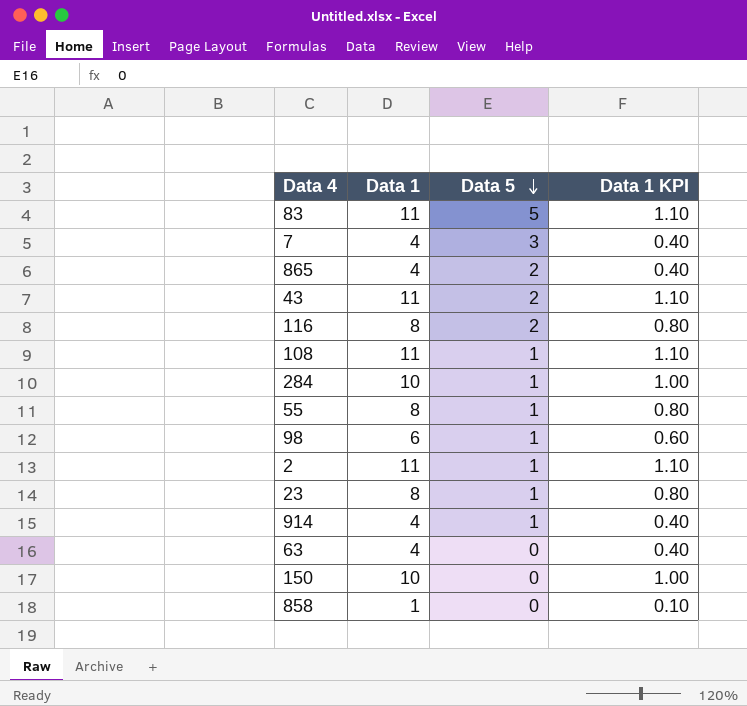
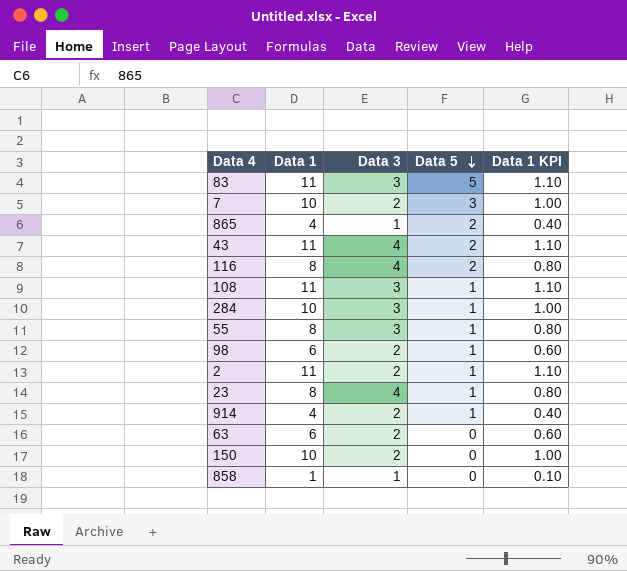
column Data 3 | position: none -> 3
7 | Data 1: 4 -> 10
7 | Data 1 KPI: 0.40 -> 1.00
63 | Data 1: 4 -> 6
63 | Data 1 KPI: 0.40 -> 0.60

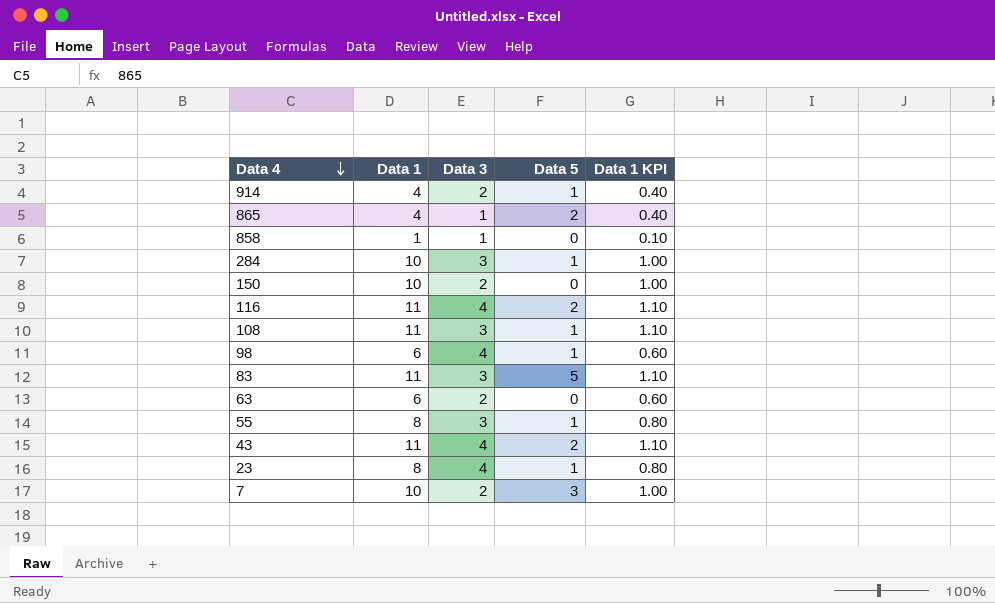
row order: Data 5 descending -> Data 4 descending
row 2: 11 | 2 | 1 | 1.10 -> none
116 | Data 1: 8 -> 11
116 | Data 1 KPI: 0.80 -> 1.10
98 | Data 3: 2 -> 4

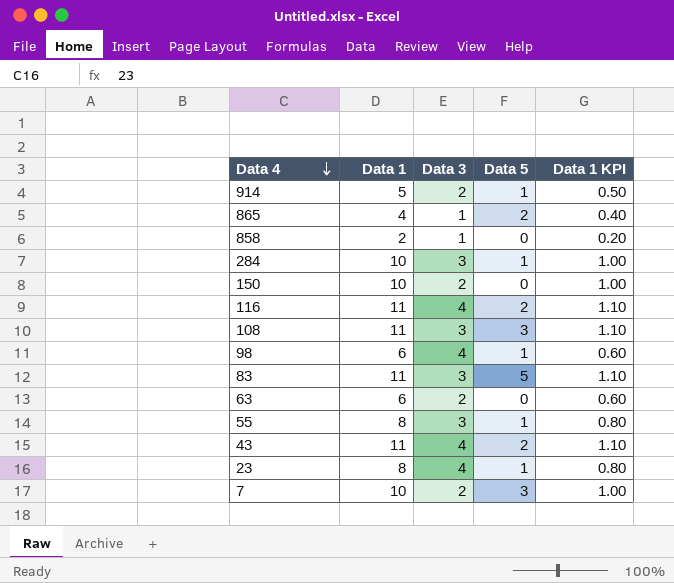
914 | Data 1: 4 -> 5
914 | Data 1 KPI: 0.40 -> 0.50
858 | Data 1: 1 -> 2
858 | Data 1 KPI: 0.10 -> 0.20
108 | Data 5: 1 -> 3

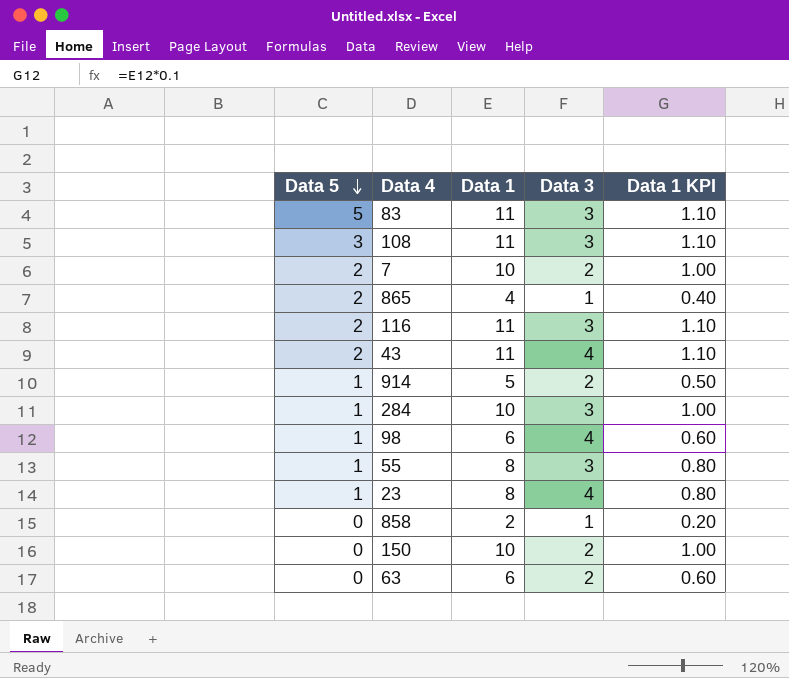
row order: Data 4 descending -> Data 5 descending
column Data 5 | position: 4 -> 1
7 | Data 5: 3 -> 2
116 | Data 3: 4 -> 3

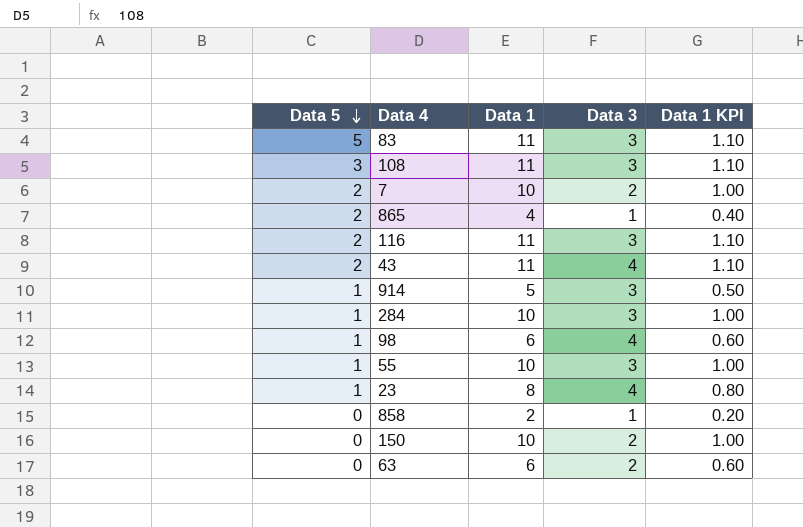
914 | Data 3: 2 -> 3
55 | Data 1: 8 -> 10
55 | Data 1 KPI: 0.80 -> 1.00

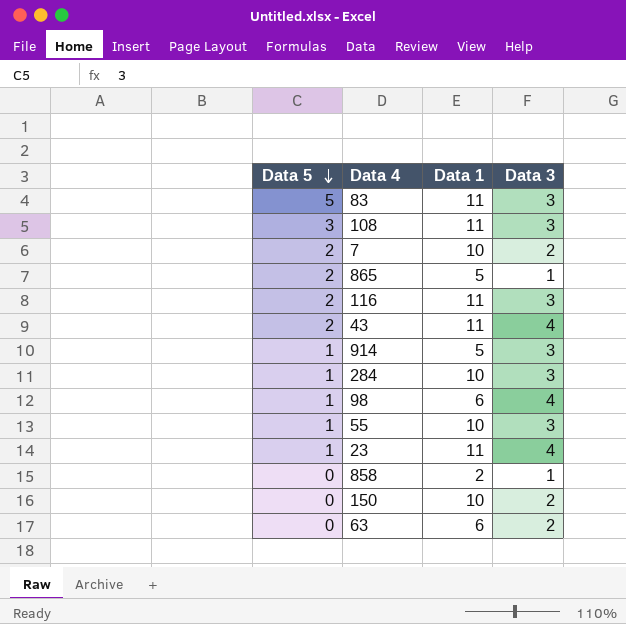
column Data 1 KPI | formula: [Data 1] * 0.1 -> none
865 | Data 1: 4 -> 5
23 | Data 1: 8 -> 11

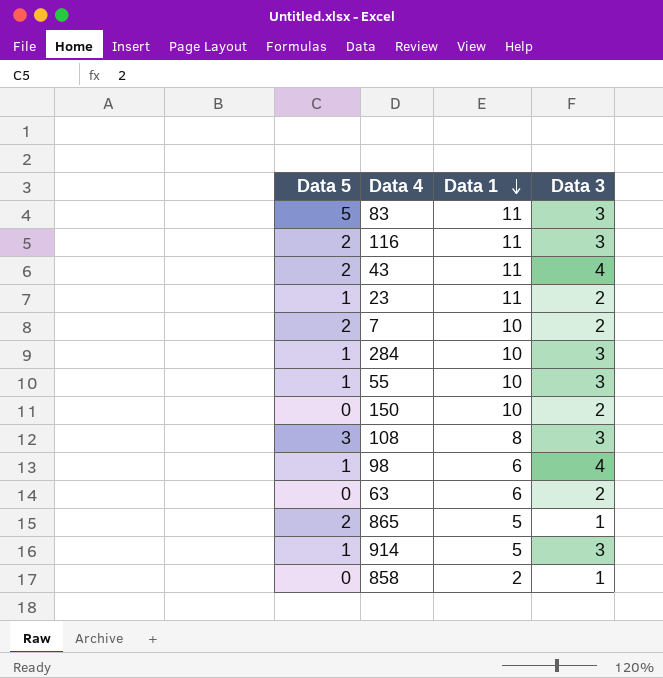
row order: Data 5 descending -> Data 1 descending
23 | Data 3: 4 -> 2
108 | Data 1: 11 -> 8

